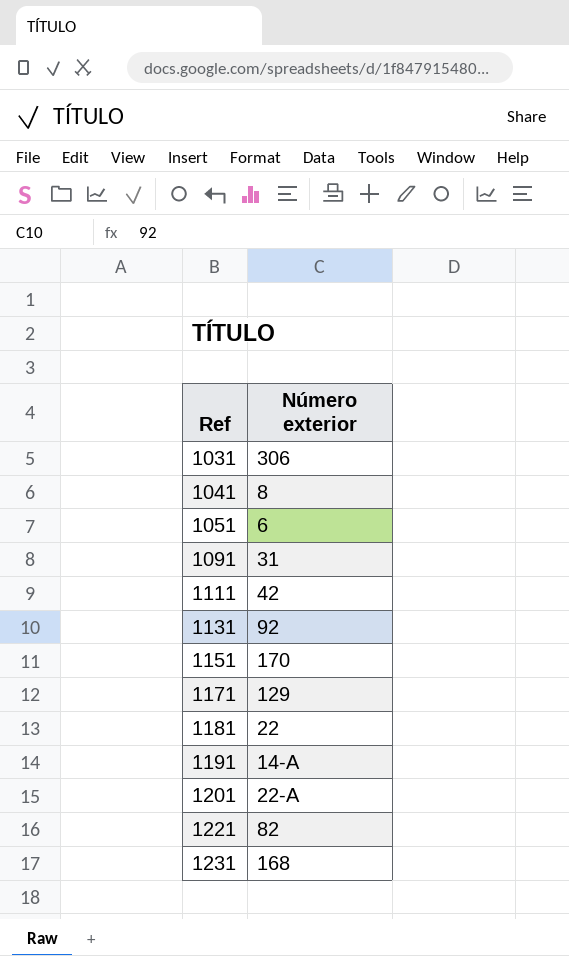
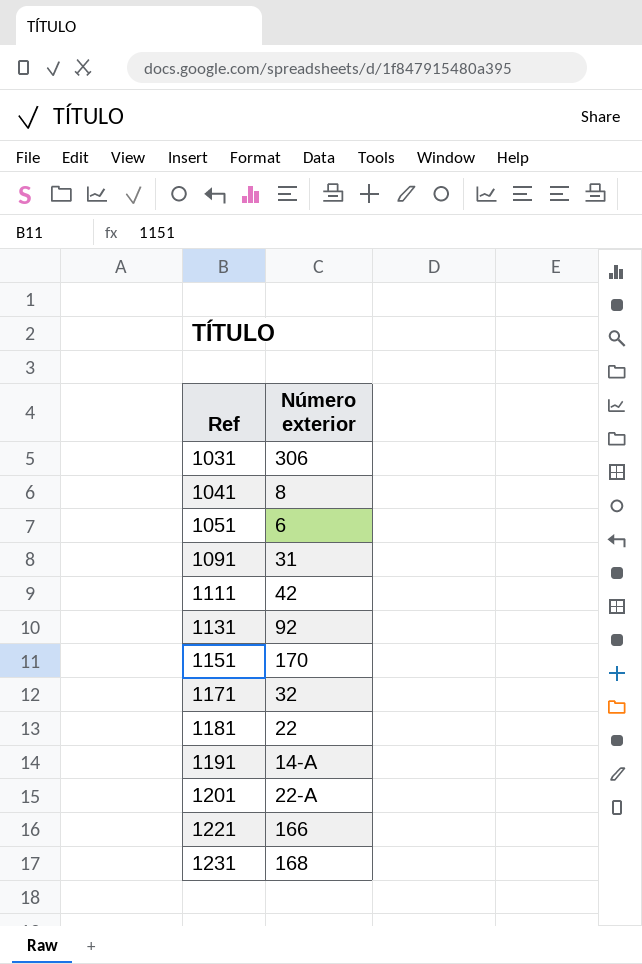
1171 | Número exterior: 129 -> 32
1221 | Número exterior: 82 -> 166

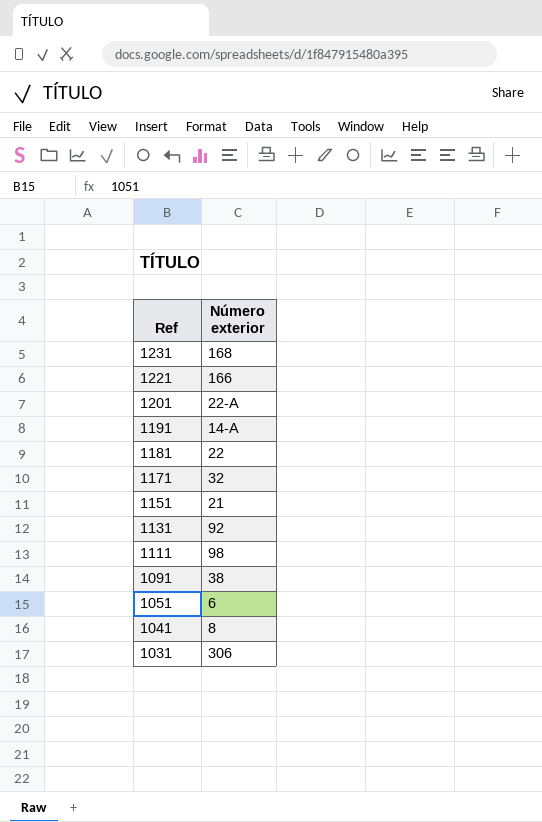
row order: Ref ascending -> Ref descending
1151 | Número exterior: 170 -> 21
1111 | Número exterior: 42 -> 98
1091 | Número exterior: 31 -> 38

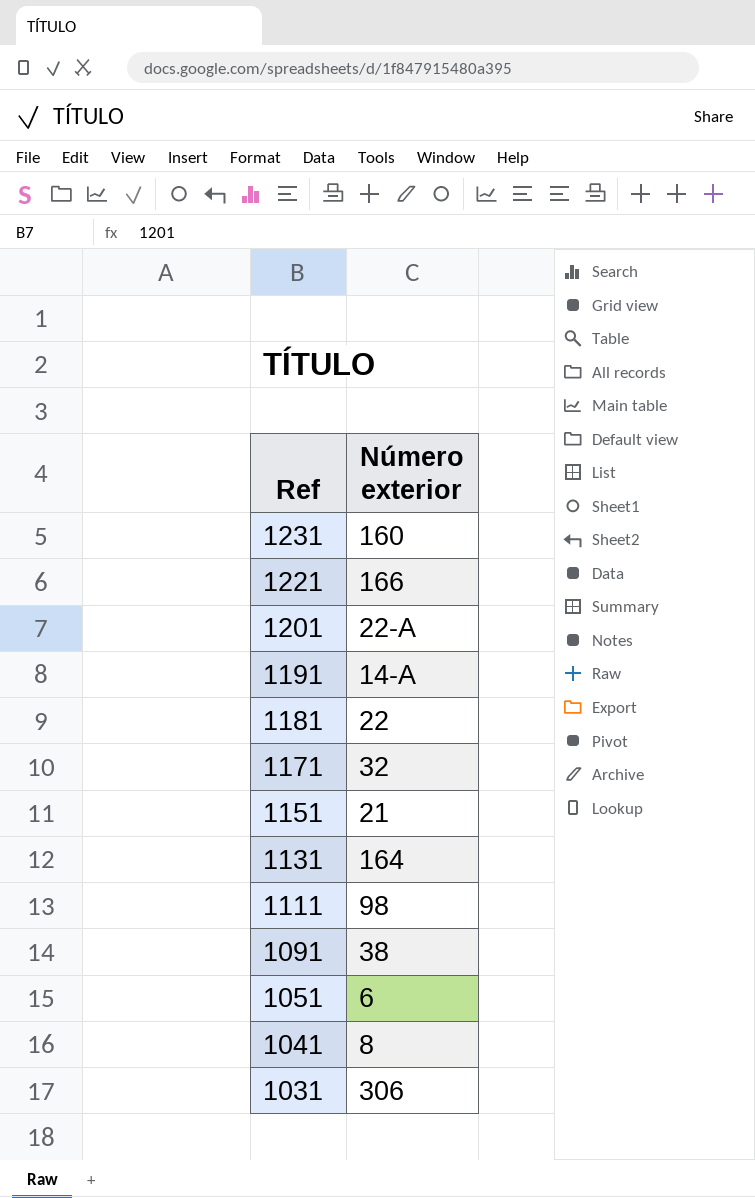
1231 | Número exterior: 168 -> 160
1131 | Número exterior: 92 -> 164

